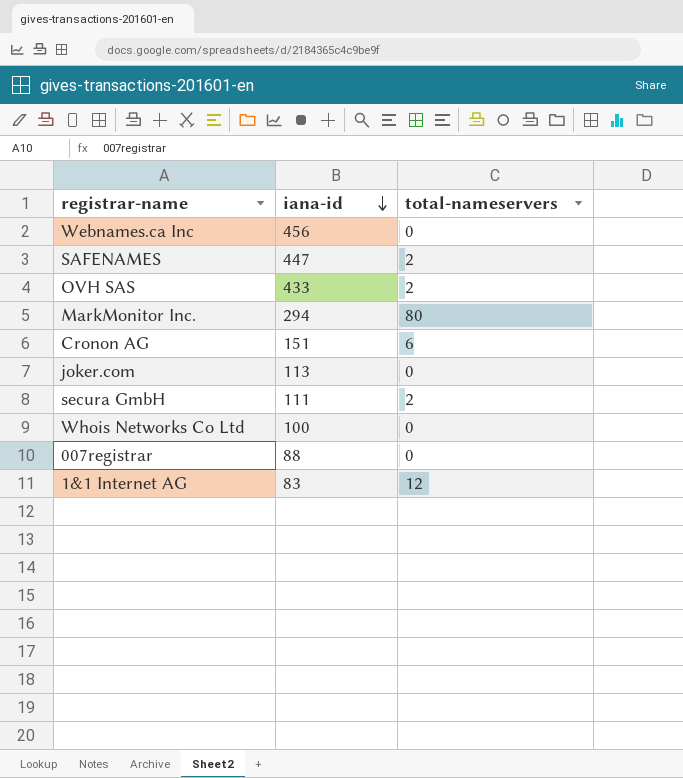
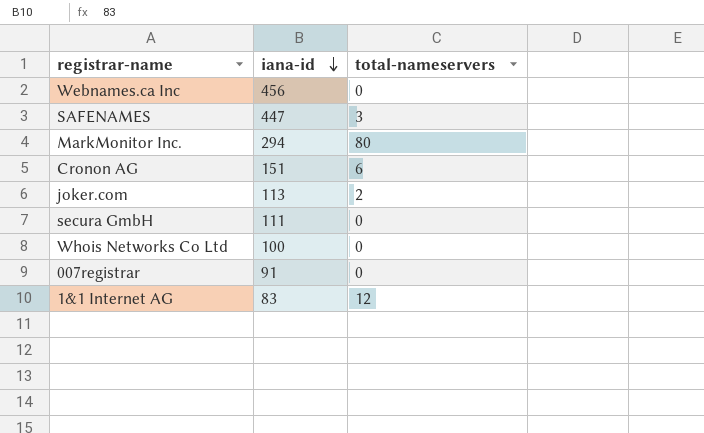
row OVH SAS: 433 | 2 -> none
SAFENAMES | total-nameservers: 2 -> 3
joker.com | total-nameservers: 0 -> 2
secura GmbH | total-nameservers: 2 -> 0
007registrar | iana-id: 88 -> 91

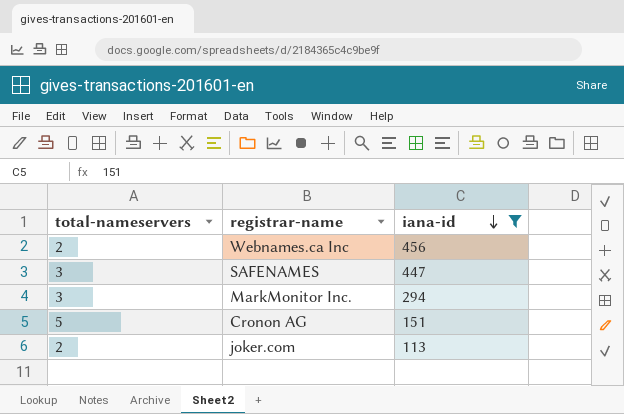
filter: none -> iana-id >= 113
column total-nameservers | position: 3 -> 1
Webnames.ca Inc | total-nameservers: 0 -> 2
MarkMonitor Inc. | total-nameservers: 80 -> 3
Cronon AG | total-nameservers: 6 -> 5

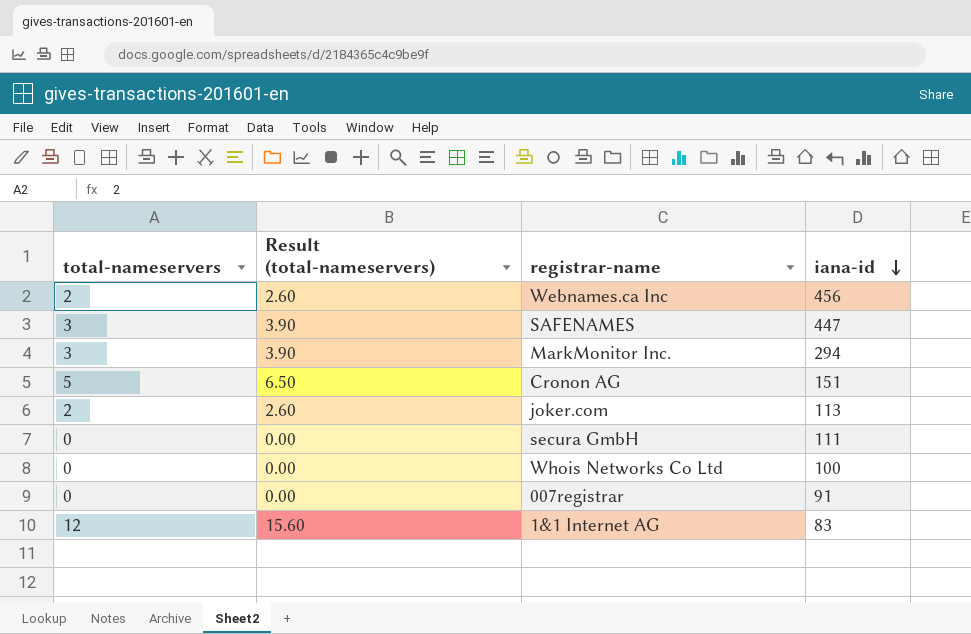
filter: iana-id >= 113 -> none
column Result (total-nameservers) | formula: none -> [total-nameservers] * 1.3

